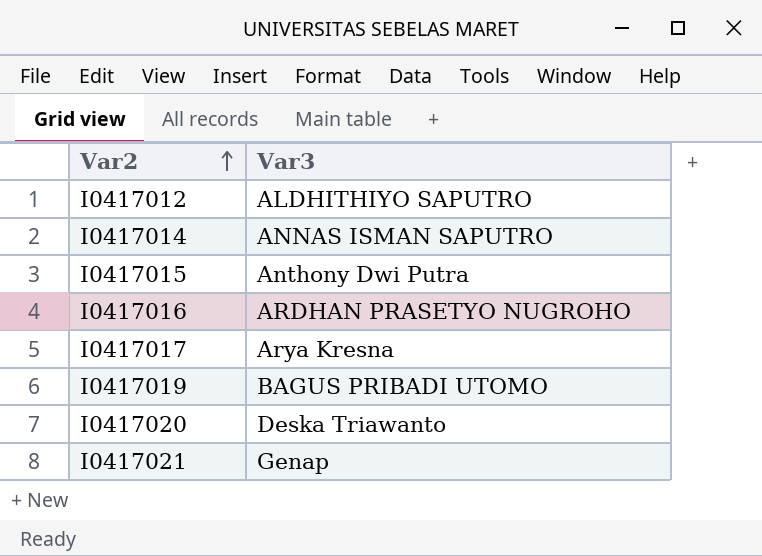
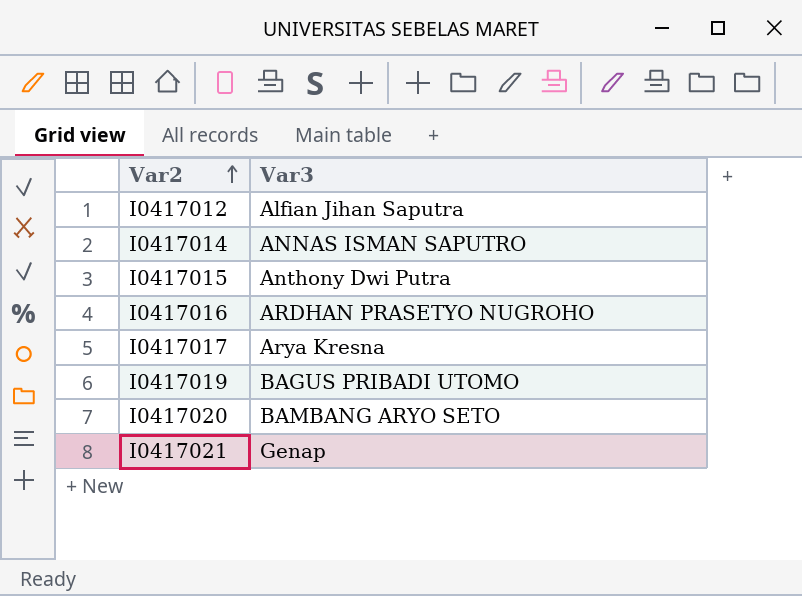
I0417012 | Var3: ALDHITHIYO SAPUTRO -> Alfian Jihan Saputra
I0417020 | Var3: Deska Triawanto -> BAMBANG ARYO SETO

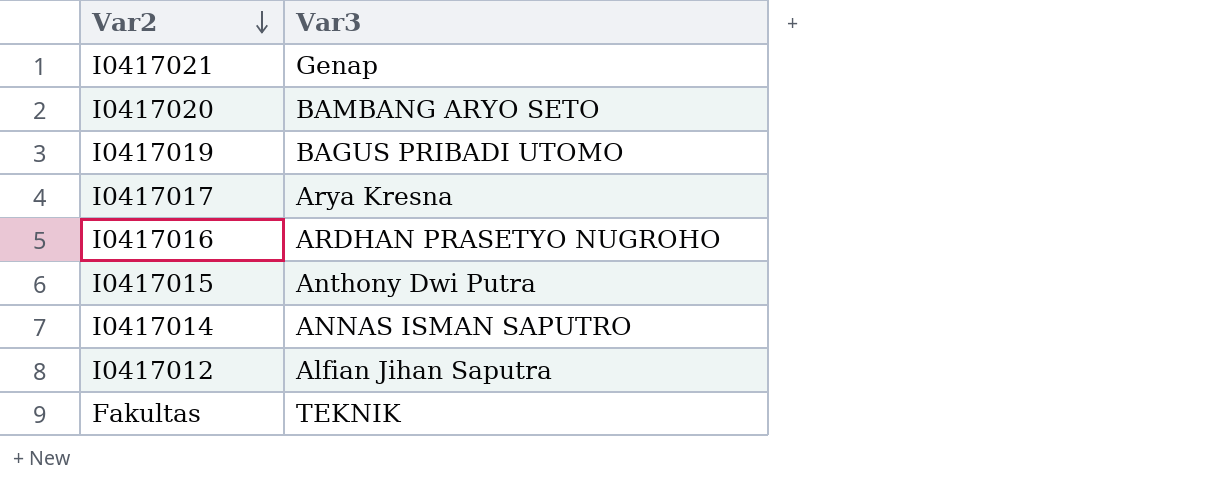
row order: Var2 ascending -> Var2 descending
row Fakultas: none -> TEKNIK

